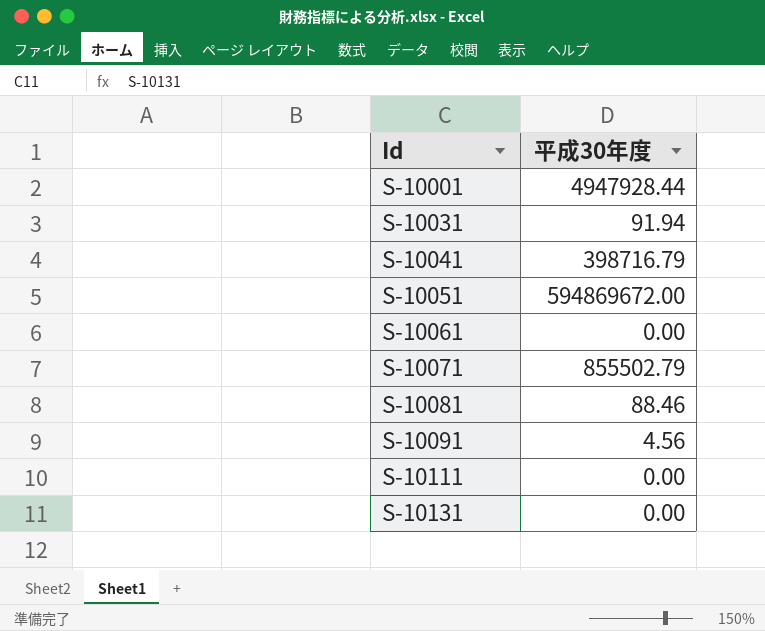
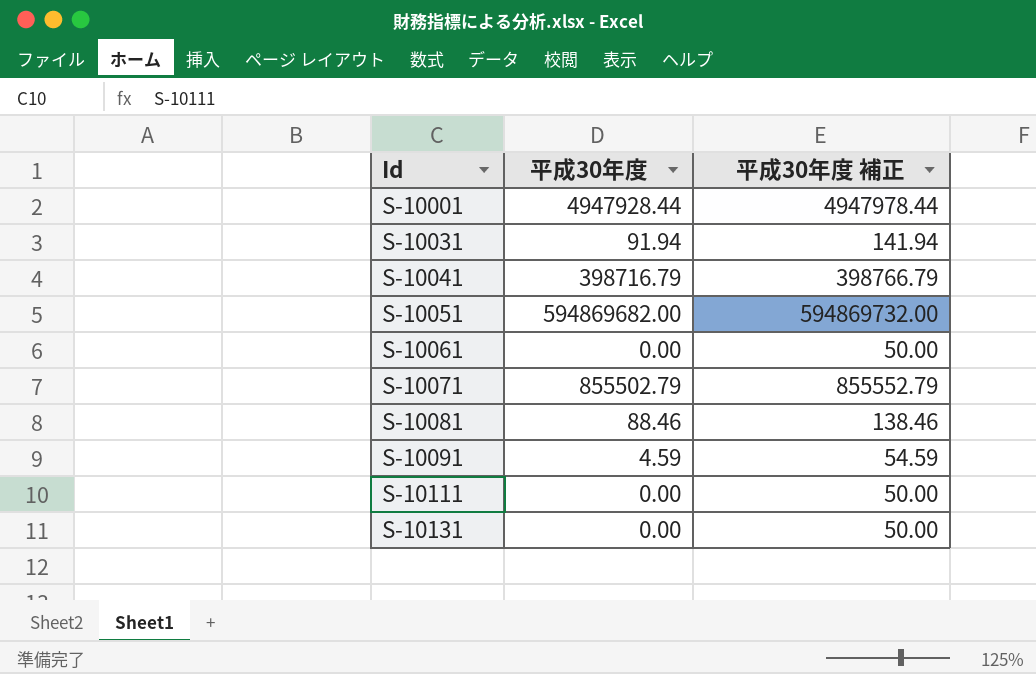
column 平成30年度 補正 | formula: none -> [平成30年度] + 50
S-10051 | 平成30年度: 594869672.00 -> 594869682.00
S-10091 | 平成30年度: 4.56 -> 4.59

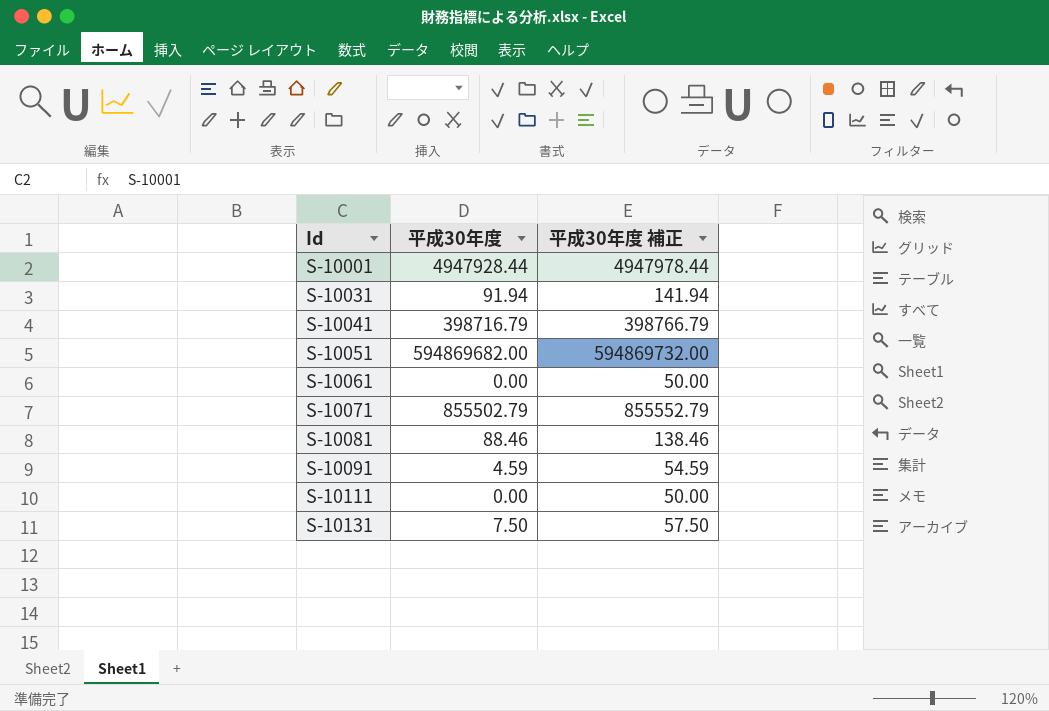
S-10131 | 平成30年度: 0.00 -> 7.50
S-10131 | 平成30年度 補正: 50.00 -> 57.50

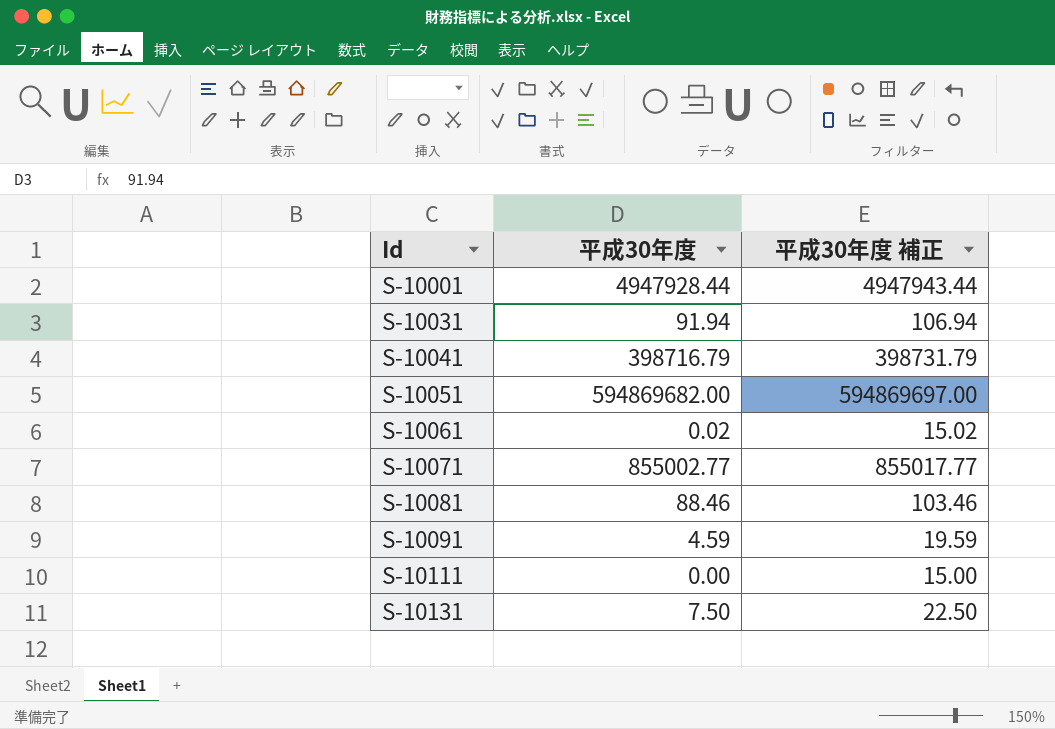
column 平成30年度 補正 | formula: [平成30年度] + 50 -> [平成30年度] + 15
S-10061 | 平成30年度: 0.00 -> 0.02
S-10071 | 平成30年度: 855502.79 -> 855002.77

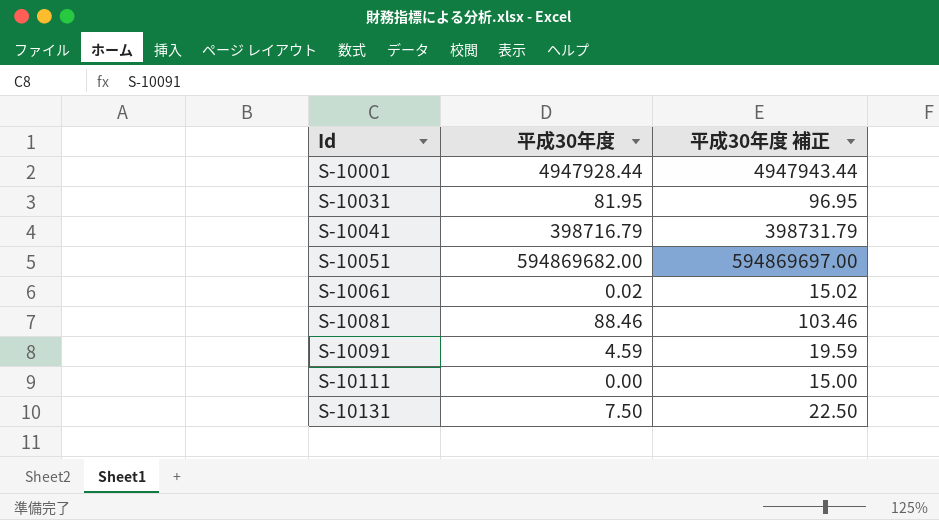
row S-10071: 855002.77 | 855017.77 -> none
S-10031 | 平成30年度: 91.94 -> 81.95
S-10031 | 平成30年度 補正: 106.94 -> 96.95

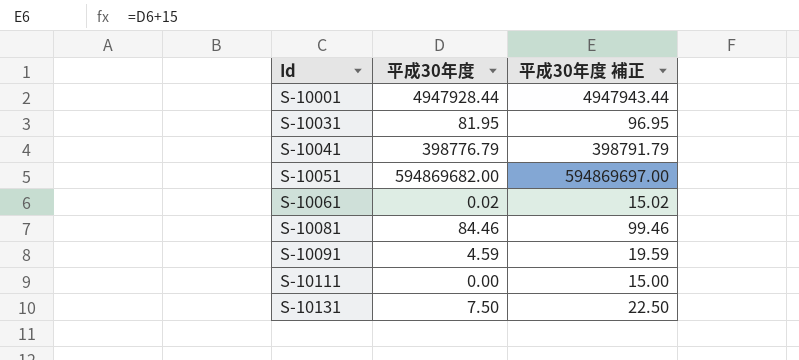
S-10041 | 平成30年度: 398716.79 -> 398776.79
S-10041 | 平成30年度 補正: 398731.79 -> 398791.79
S-10081 | 平成30年度: 88.46 -> 84.46
S-10081 | 平成30年度 補正: 103.46 -> 99.46

